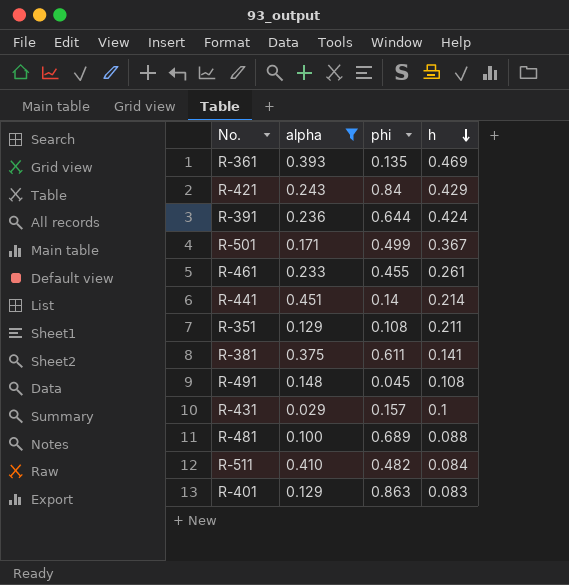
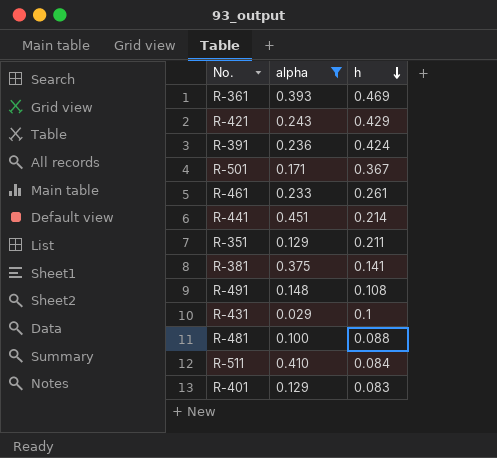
column phi | position: 3 -> none

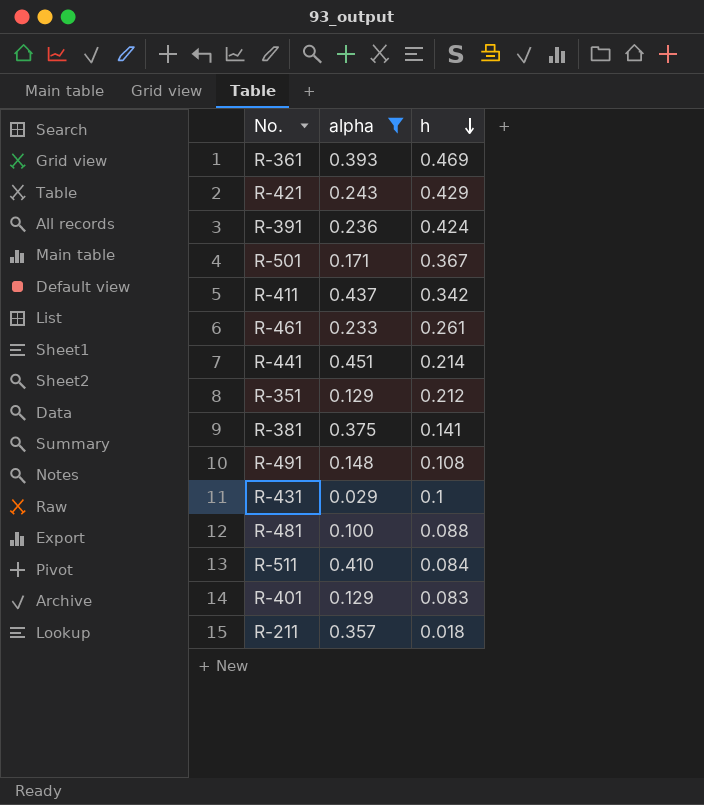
row R-411: none -> 0.437 | 0.342
R-351 | h: 0.211 -> 0.212
row R-211: none -> 0.357 | 0.018

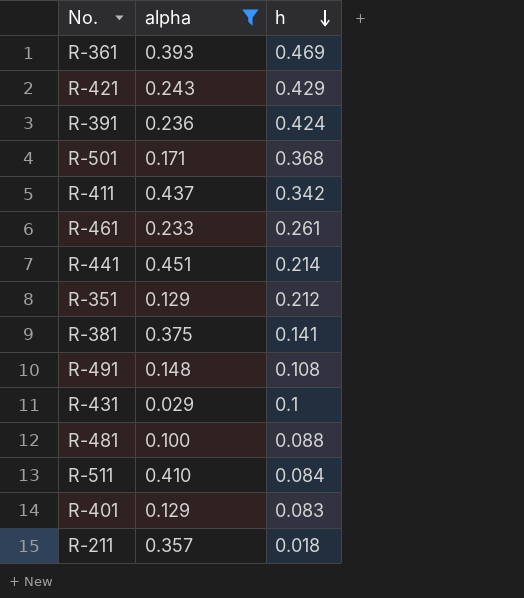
R-501 | h: 0.367 -> 0.368

